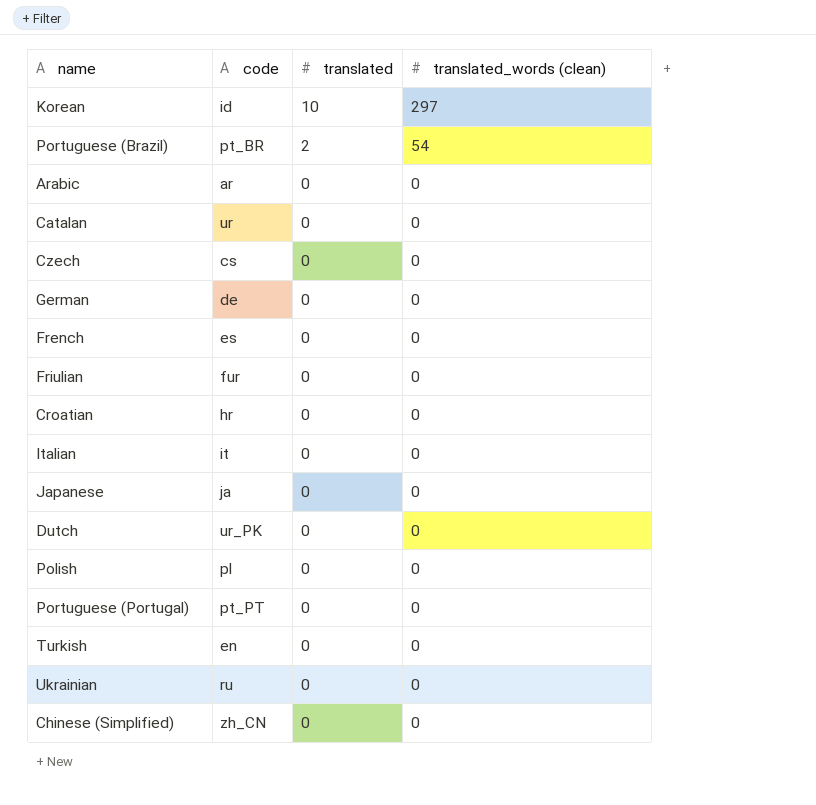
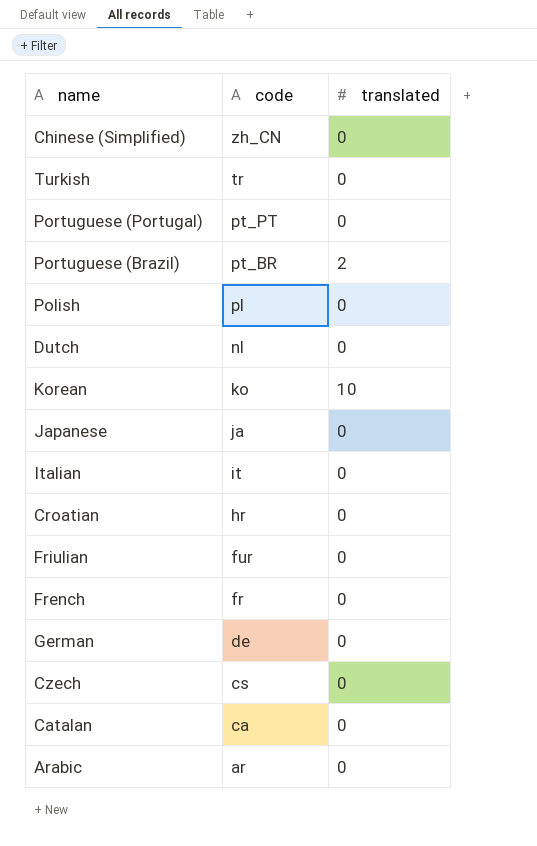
row order: translated descending -> code descending
column translated_words (clean) | position: 4 -> none
row Ukrainian: ru | 0 | 0 -> none
Turkish | code: en -> tr
Dutch | code: ur_PK -> nl
Korean | code: id -> ko
French | code: es -> fr
Catalan | code: ur -> ca

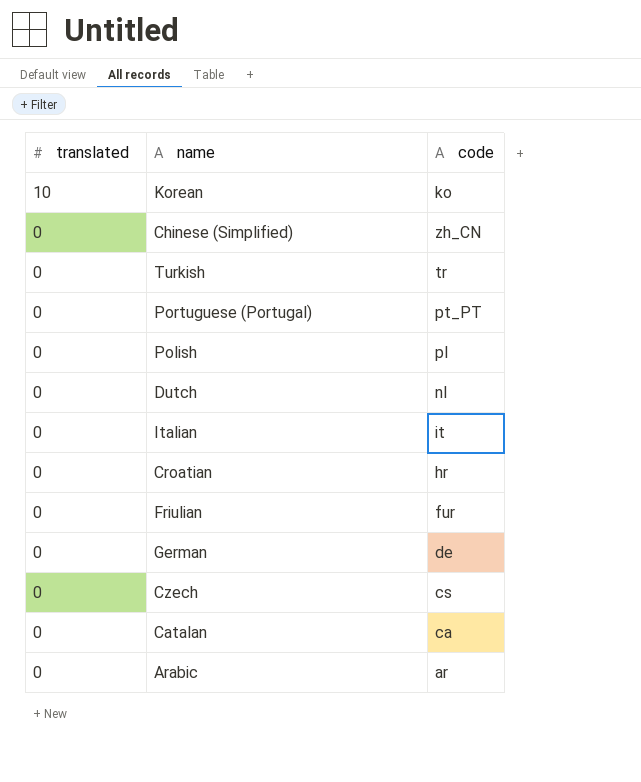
row order: code descending -> translated descending
column translated | position: 3 -> 1
row Portuguese (Brazil): pt_BR | 2 -> none
row Japanese: ja | 0 -> none
row French: fr | 0 -> none

